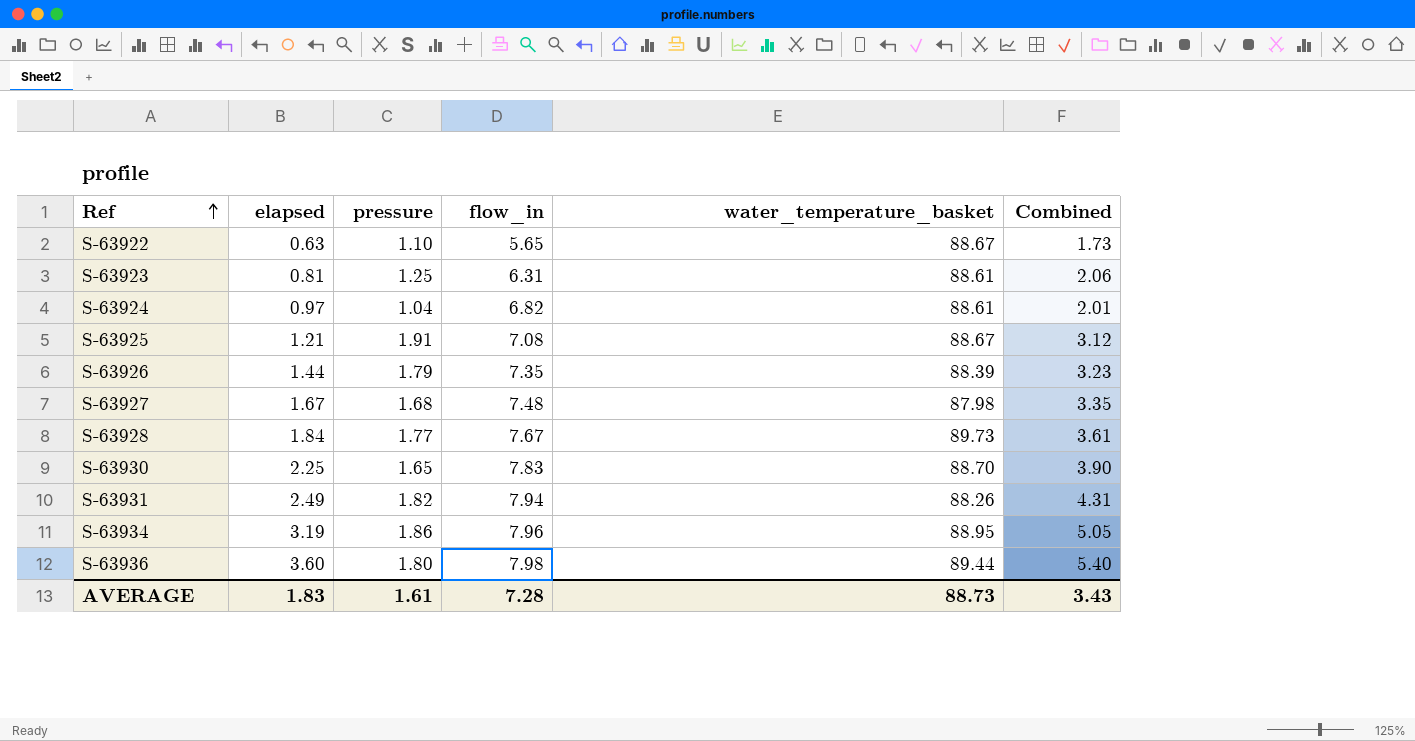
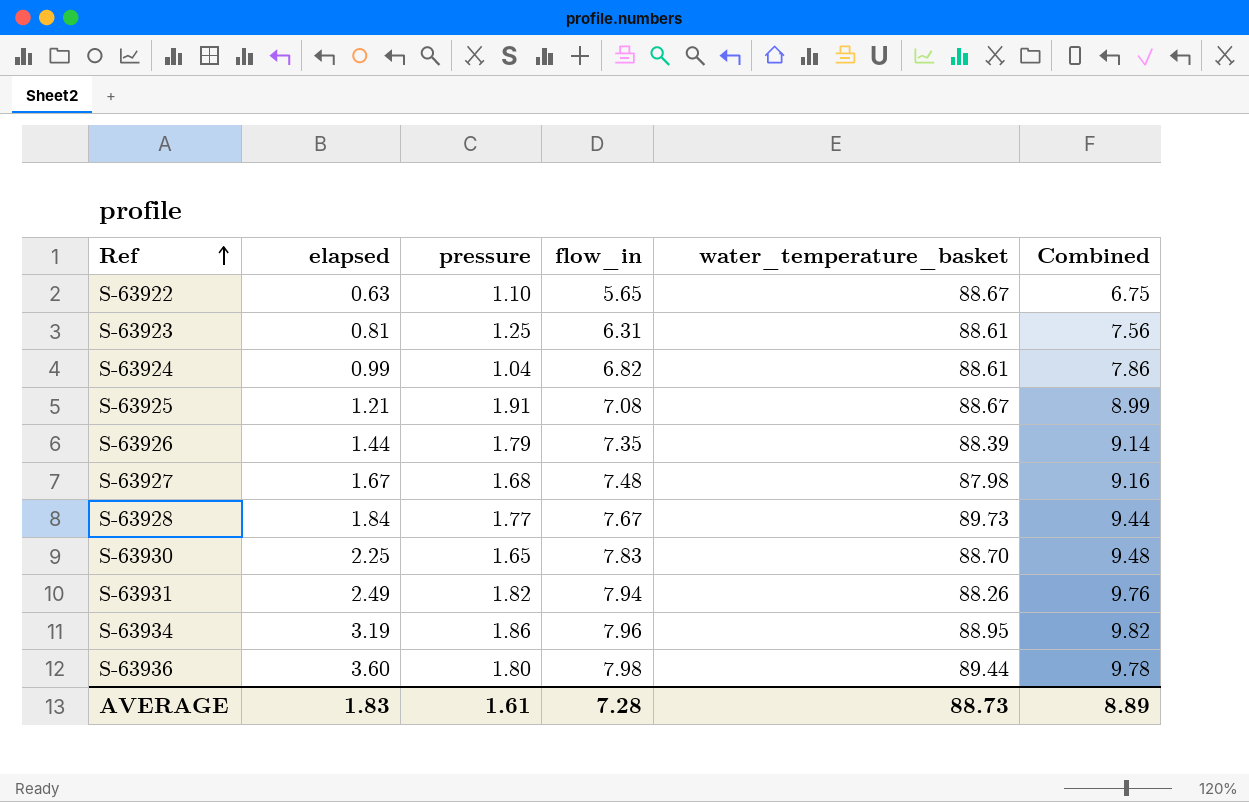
column Combined | formula: [elapsed] + [pressure] -> [pressure] + [flow_in]
S-63924 | elapsed: 0.97 -> 0.99
AVERAGE | Combined: 3.43 -> 8.89

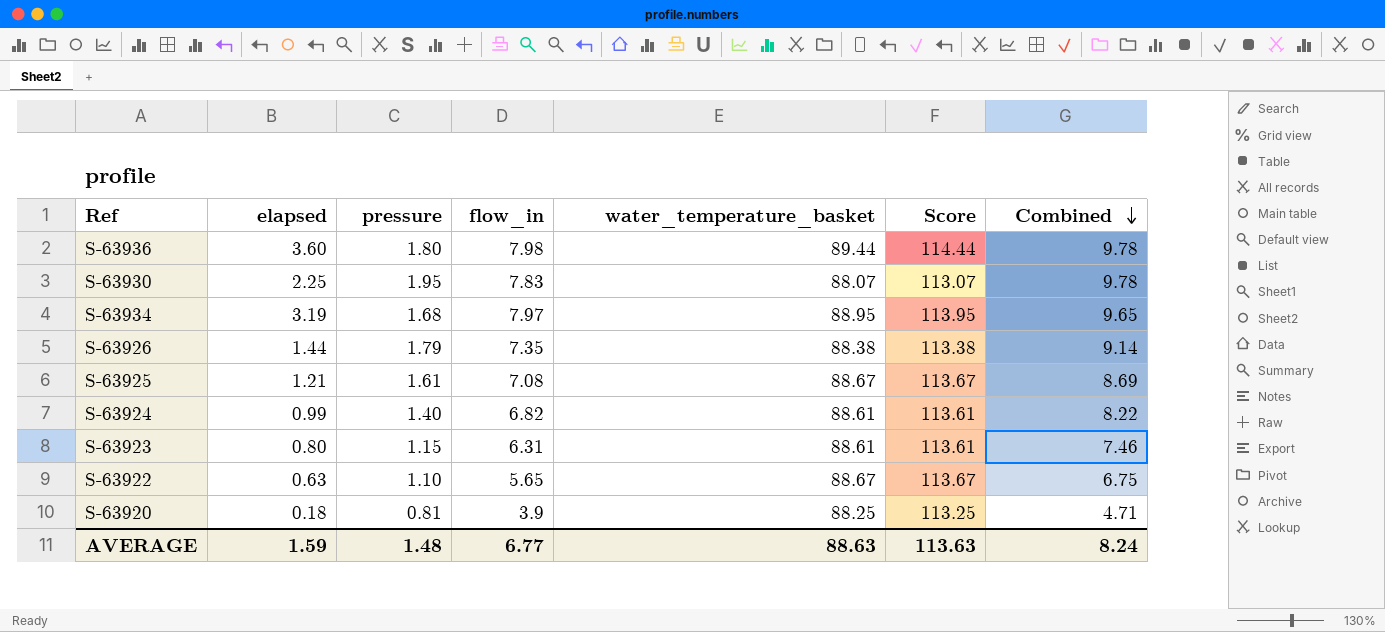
row order: Ref ascending -> Combined descending
column Score | formula: none -> [water_temperature_basket] + 25
row S-63927: 1.67 | 1.68 | 7.48 | 87.98 | 9.16 -> none
row S-63928: 1.84 | 1.77 | 7.67 | 89.73 | 9.44 -> none
row S-63931: 2.49 | 1.82 | 7.94 | 88.26 | 9.76 -> none
S-63930 | pressure: 1.65 -> 1.95
S-63930 | water_temperature_basket: 88.70 -> 88.07
S-63930 | Combined: 9.48 -> 9.78
S-63934 | pressure: 1.86 -> 1.68
S-63934 | flow_in: 7.96 -> 7.97
S-63934 | Combined: 9.82 -> 9.65
S-63926 | water_temperature_basket: 88.39 -> 88.38
S-63925 | pressure: 1.91 -> 1.61
S-63925 | Combined: 8.99 -> 8.69
S-63924 | pressure: 1.04 -> 1.40
S-63924 | Combined: 7.86 -> 8.22
S-63923 | elapsed: 0.81 -> 0.80
S-63923 | pressure: 1.25 -> 1.15
S-63923 | Combined: 7.56 -> 7.46
row S-63920: none -> 0.18 | 0.81 | 3.9 | 88.25 | 113.25 | 4.71
AVERAGE | elapsed: 1.83 -> 1.59
AVERAGE | pressure: 1.61 -> 1.48
AVERAGE | flow_in: 7.28 -> 6.77
AVERAGE | water_temperature_basket: 88.73 -> 88.63
AVERAGE | Combined: 8.89 -> 8.24

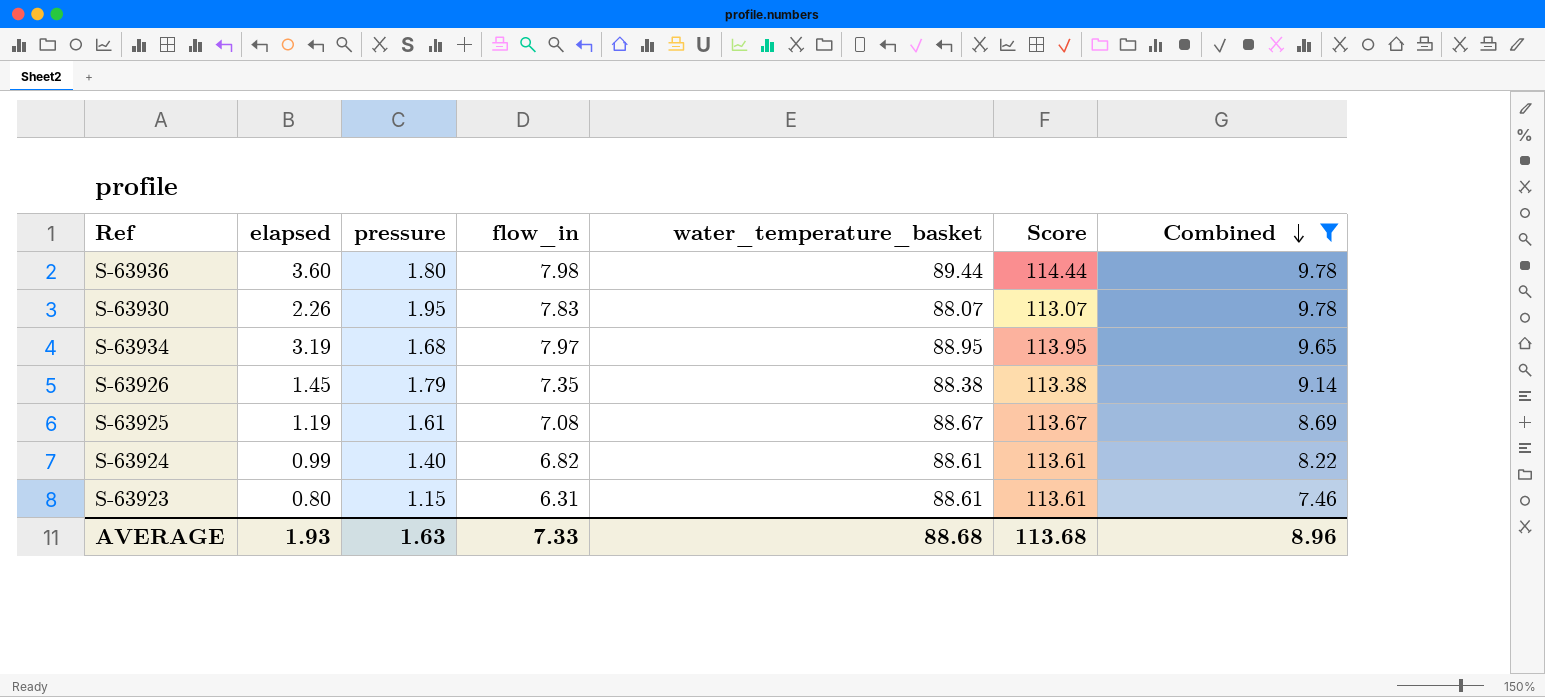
filter: none -> Combined >= 7.46
S-63930 | elapsed: 2.25 -> 2.26
S-63926 | elapsed: 1.44 -> 1.45
S-63925 | elapsed: 1.21 -> 1.19
AVERAGE | elapsed: 1.59 -> 1.93
AVERAGE | pressure: 1.48 -> 1.63
AVERAGE | flow_in: 6.77 -> 7.33
AVERAGE | water_temperature_basket: 88.63 -> 88.68
AVERAGE | Score: 113.63 -> 113.68
AVERAGE | Combined: 8.24 -> 8.96

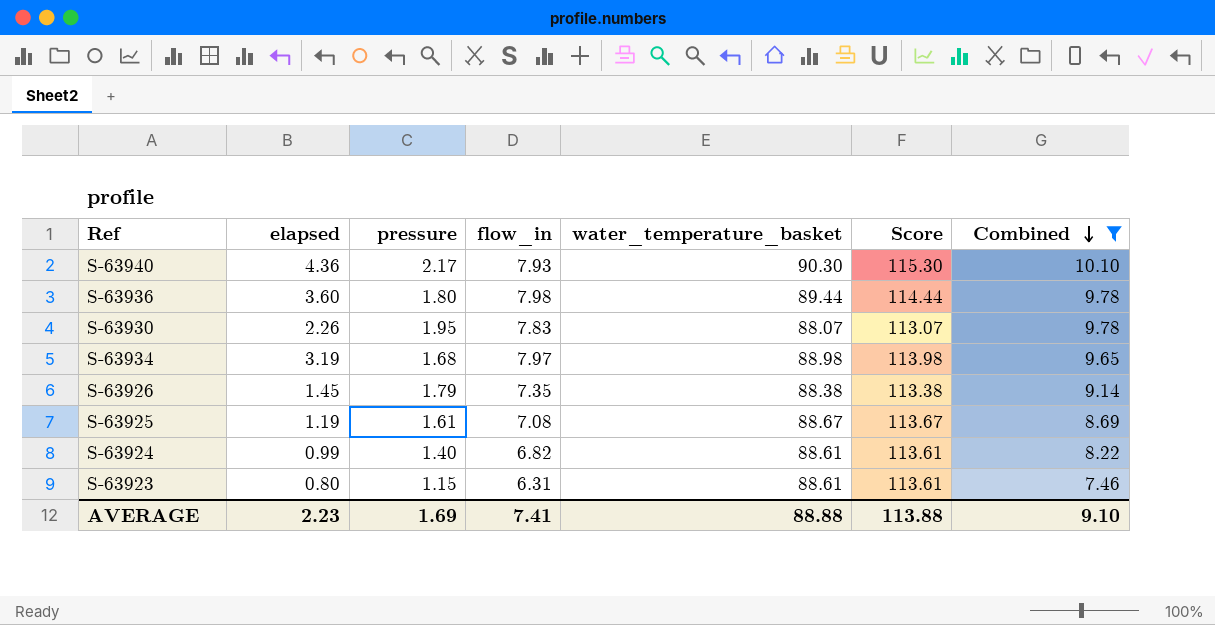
row S-63940: none -> 4.36 | 2.17 | 7.93 | 90.30 | 115.30 | 10.10
S-63934 | water_temperature_basket: 88.95 -> 88.98
S-63934 | Score: 113.95 -> 113.98
AVERAGE | elapsed: 1.93 -> 2.23
AVERAGE | pressure: 1.63 -> 1.69
AVERAGE | flow_in: 7.33 -> 7.41
AVERAGE | water_temperature_basket: 88.68 -> 88.88
AVERAGE | Score: 113.68 -> 113.88
AVERAGE | Combined: 8.96 -> 9.10

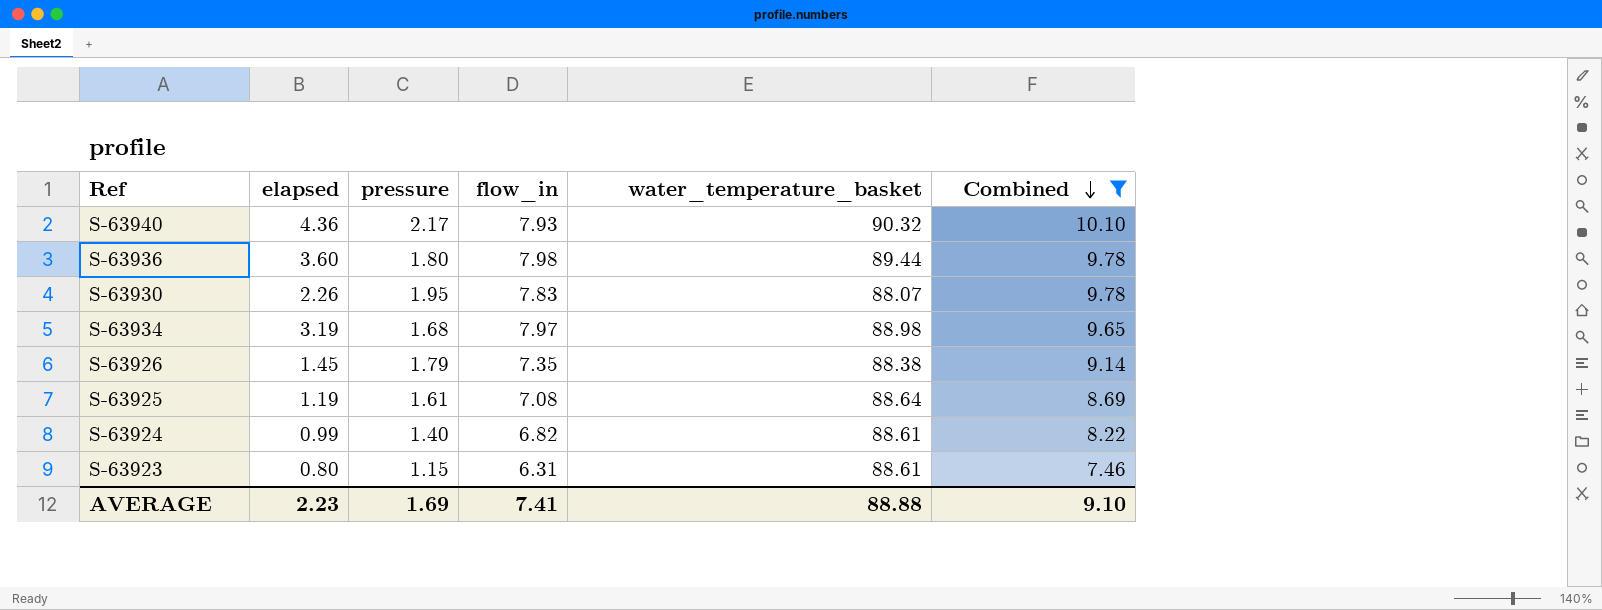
column Score | formula: [water_temperature_basket] + 25 -> none
S-63940 | water_temperature_basket: 90.30 -> 90.32
S-63925 | water_temperature_basket: 88.67 -> 88.64

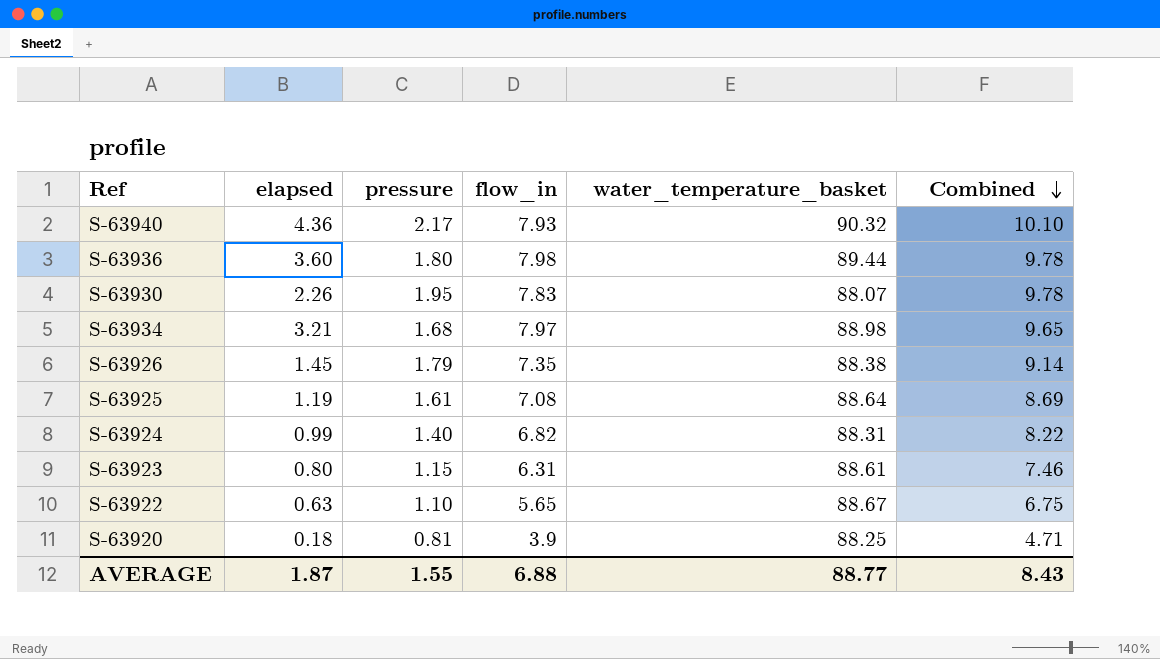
filter: Combined >= 7.46 -> none
S-63934 | elapsed: 3.19 -> 3.21
S-63924 | water_temperature_basket: 88.61 -> 88.31
AVERAGE | elapsed: 2.23 -> 1.87
AVERAGE | pressure: 1.69 -> 1.55
AVERAGE | flow_in: 7.41 -> 6.88
AVERAGE | water_temperature_basket: 88.88 -> 88.77
AVERAGE | Combined: 9.10 -> 8.43

